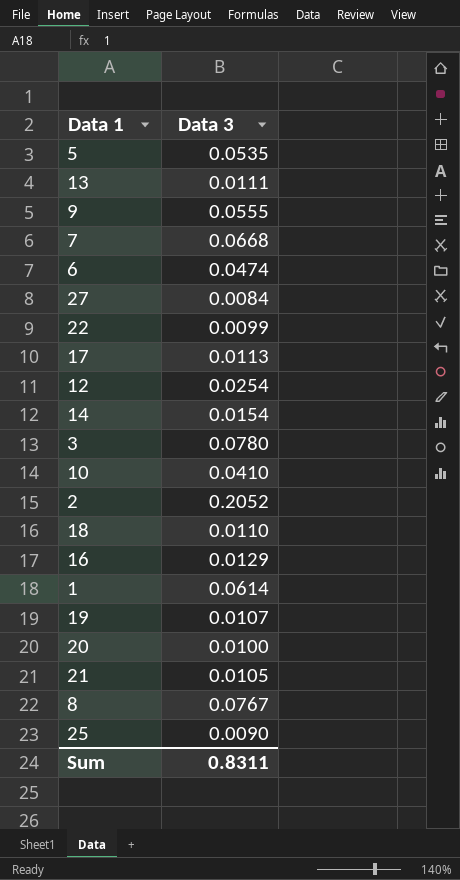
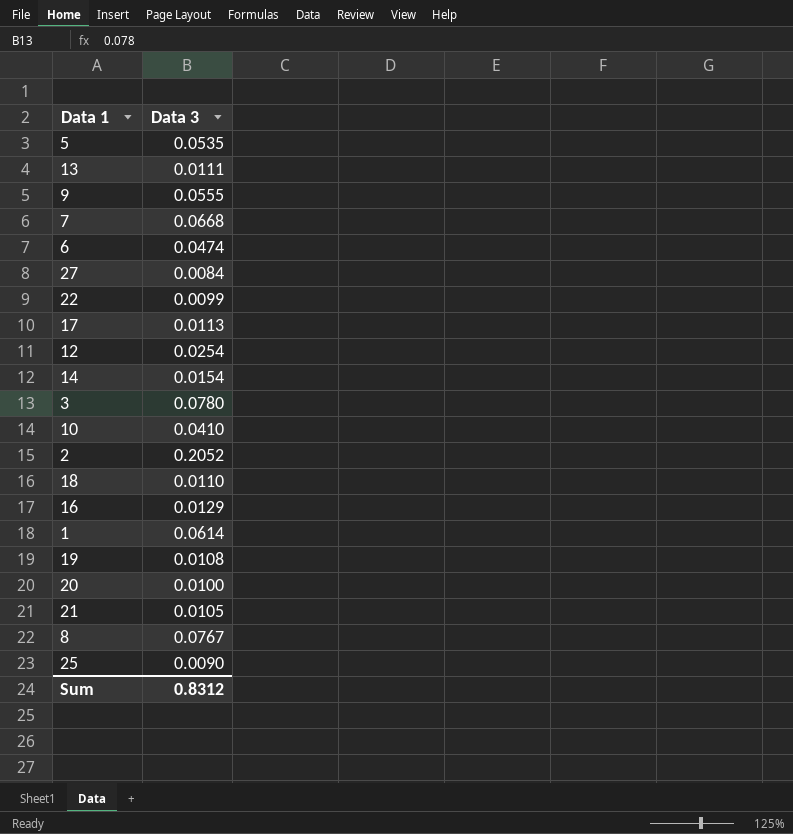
19 | Data 3: 0.0107 -> 0.0108
Sum | Data 3: 0.8311 -> 0.8312

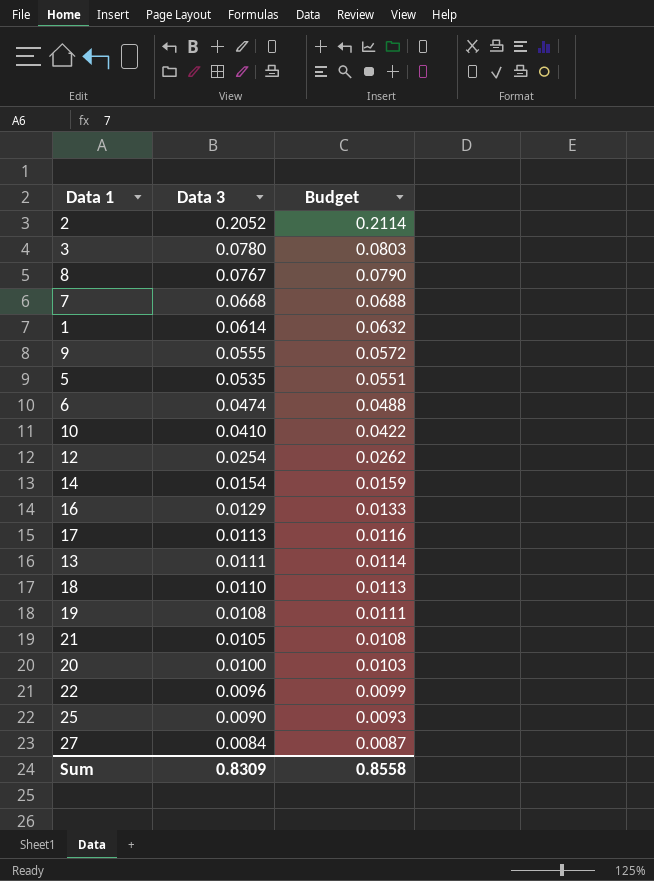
row order: none -> Data 3 descending
column Budget | formula: none -> [Data 3] * 1.03
22 | Data 3: 0.0099 -> 0.0096
Sum | Data 3: 0.8312 -> 0.8309

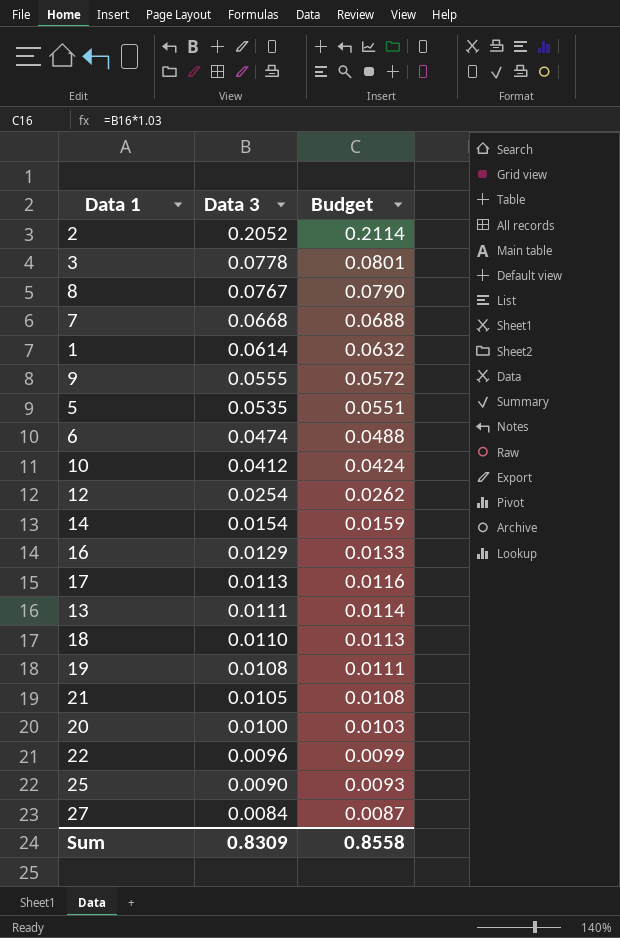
3 | Data 3: 0.0780 -> 0.0778
3 | Budget: 0.0803 -> 0.0801
10 | Data 3: 0.0410 -> 0.0412
10 | Budget: 0.0422 -> 0.0424

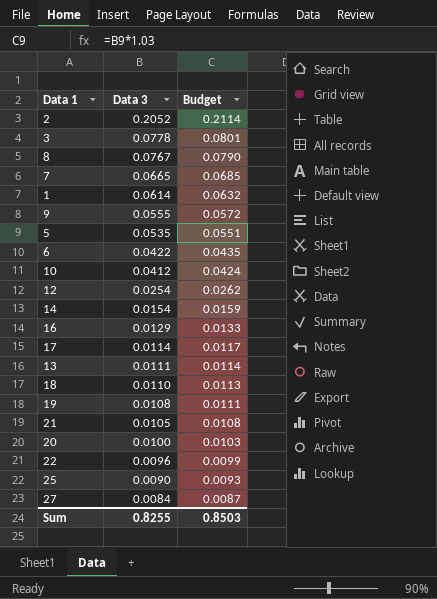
7 | Data 3: 0.0668 -> 0.0665
7 | Budget: 0.0688 -> 0.0685
6 | Data 3: 0.0474 -> 0.0422
6 | Budget: 0.0488 -> 0.0435
17 | Data 3: 0.0113 -> 0.0114
17 | Budget: 0.0116 -> 0.0117
Sum | Data 3: 0.8309 -> 0.8255
Sum | Budget: 0.8558 -> 0.8503

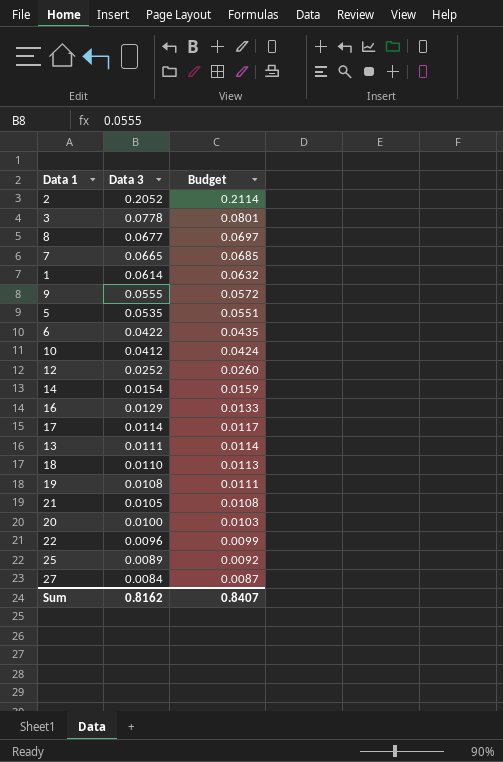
8 | Data 3: 0.0767 -> 0.0677
8 | Budget: 0.0790 -> 0.0697
12 | Data 3: 0.0254 -> 0.0252
12 | Budget: 0.0262 -> 0.0260
25 | Data 3: 0.0090 -> 0.0089
25 | Budget: 0.0093 -> 0.0092
Sum | Data 3: 0.8255 -> 0.8162
Sum | Budget: 0.8503 -> 0.8407

